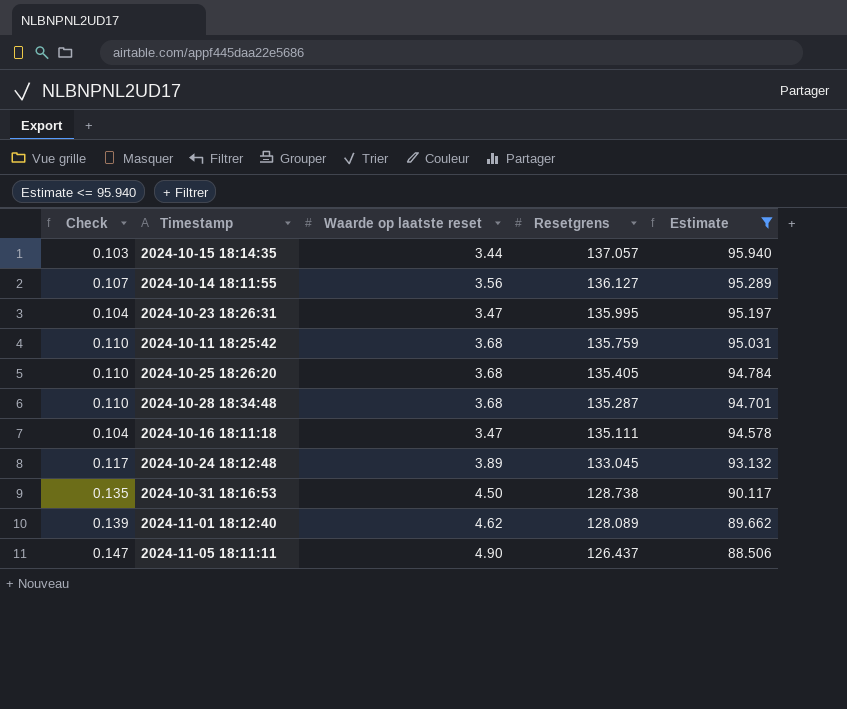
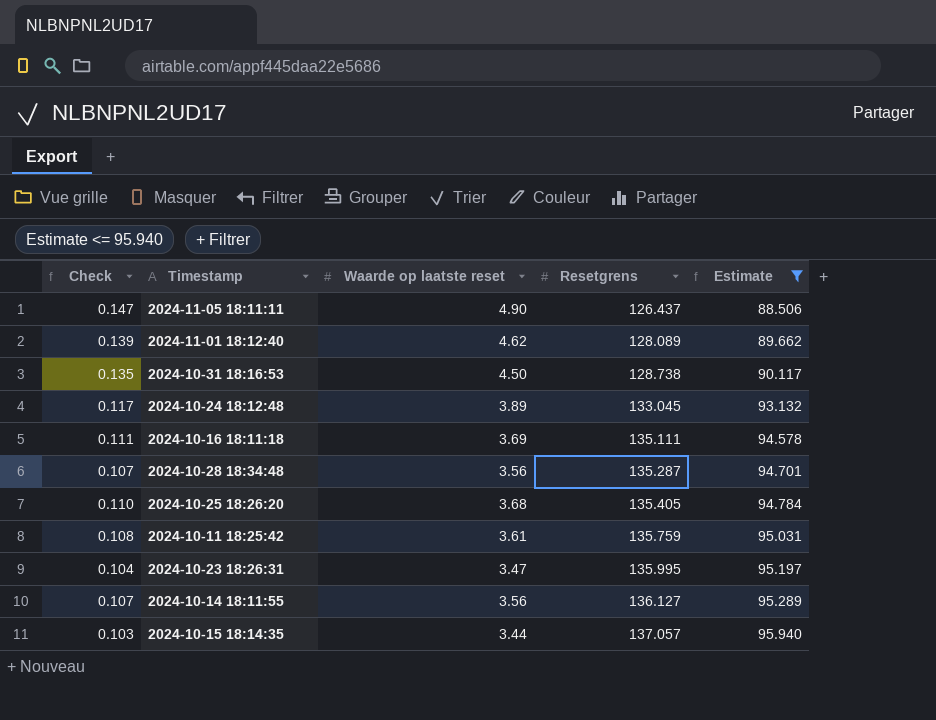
row order: Resetgrens descending -> Resetgrens ascending
2024-10-16 18:11:18 | Check: 0.104 -> 0.111
2024-10-16 18:11:18 | Waarde op laatste reset: 3.47 -> 3.69
2024-10-28 18:34:48 | Check: 0.110 -> 0.107
2024-10-28 18:34:48 | Waarde op laatste reset: 3.68 -> 3.56
2024-10-11 18:25:42 | Check: 0.110 -> 0.108
2024-10-11 18:25:42 | Waarde op laatste reset: 3.68 -> 3.61

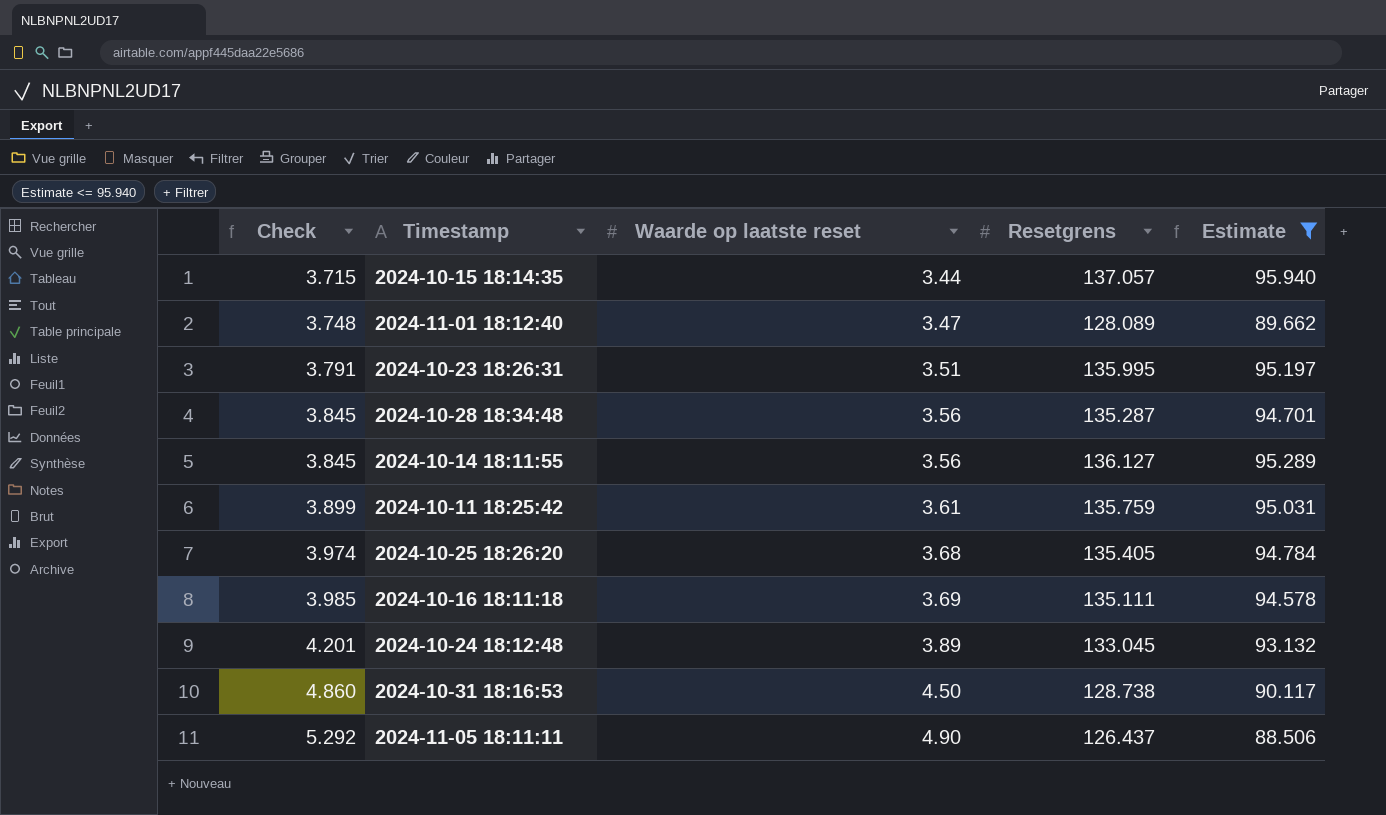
row order: Resetgrens ascending -> Check ascending
column Check | formula: [Waarde op laatste reset] * 0.03 -> [Waarde op laatste reset] * 1.08
2024-11-01 18:12:40 | Waarde op laatste reset: 4.62 -> 3.47
2024-10-23 18:26:31 | Waarde op laatste reset: 3.47 -> 3.51

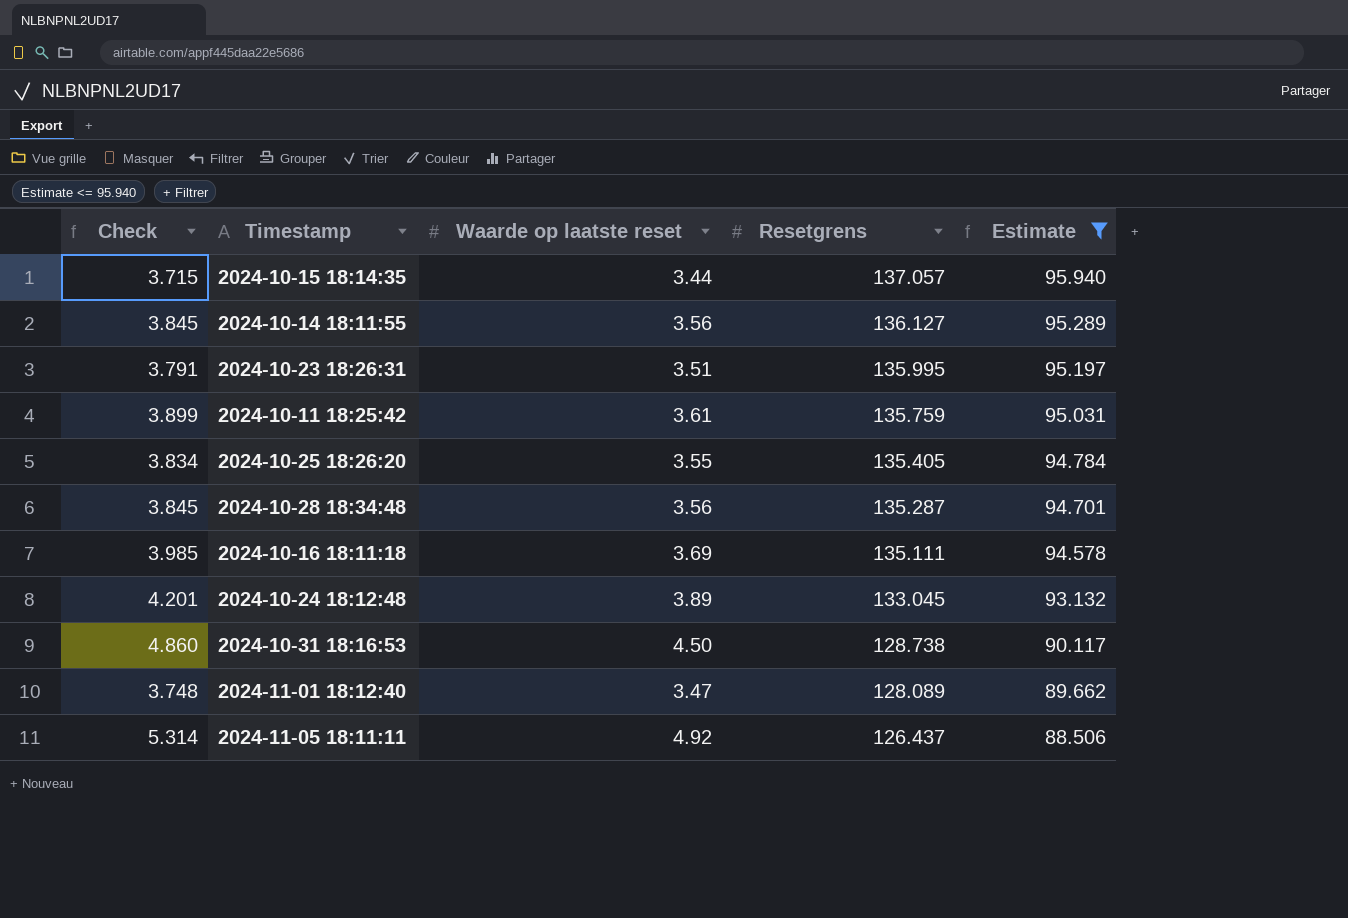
row order: Check ascending -> Resetgrens descending
2024-10-25 18:26:20 | Check: 3.974 -> 3.834
2024-10-25 18:26:20 | Waarde op laatste reset: 3.68 -> 3.55
2024-11-05 18:11:11 | Check: 5.292 -> 5.314
2024-11-05 18:11:11 | Waarde op laatste reset: 4.90 -> 4.92

